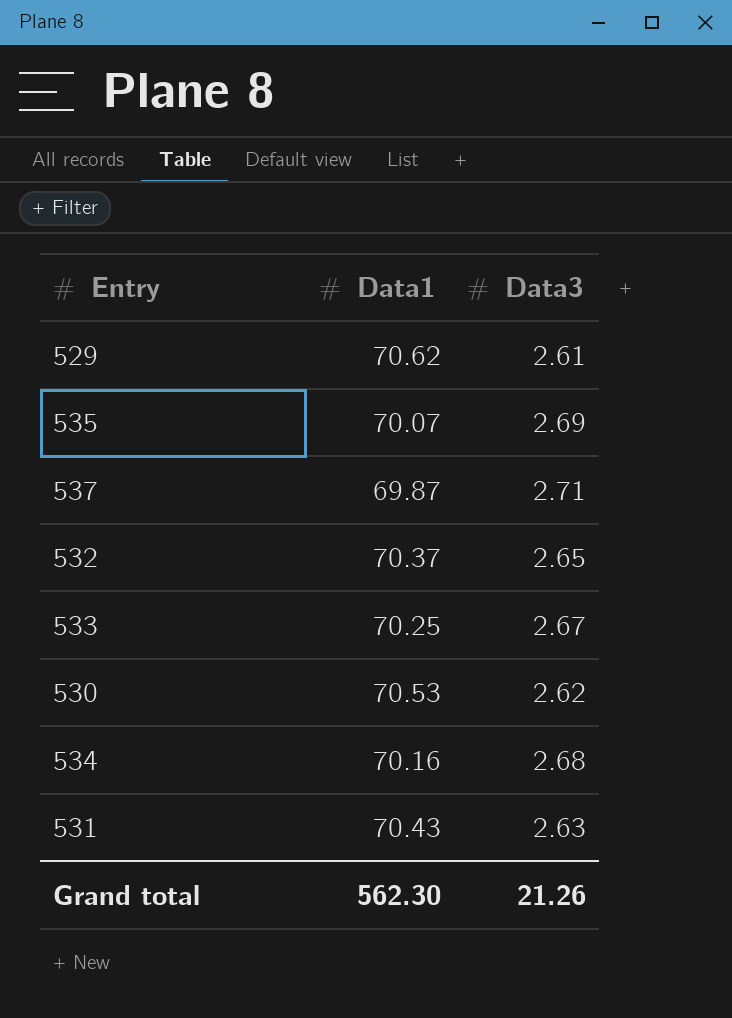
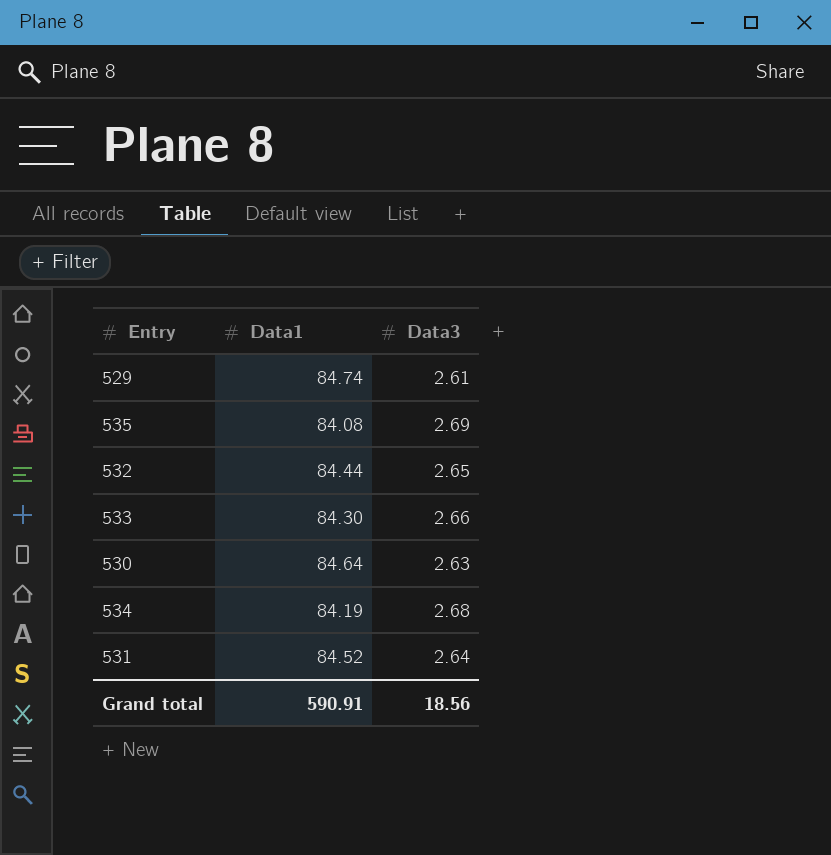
row 537: 69.87 | 2.71 -> none
529 | Data1: 70.62 -> 84.74
535 | Data1: 70.07 -> 84.08
532 | Data1: 70.37 -> 84.44
533 | Data1: 70.25 -> 84.30
533 | Data3: 2.67 -> 2.66
530 | Data1: 70.53 -> 84.64
530 | Data3: 2.62 -> 2.63
534 | Data1: 70.16 -> 84.19
531 | Data1: 70.43 -> 84.52
531 | Data3: 2.63 -> 2.64
Grand total | Data1: 562.30 -> 590.91
Grand total | Data3: 21.26 -> 18.56

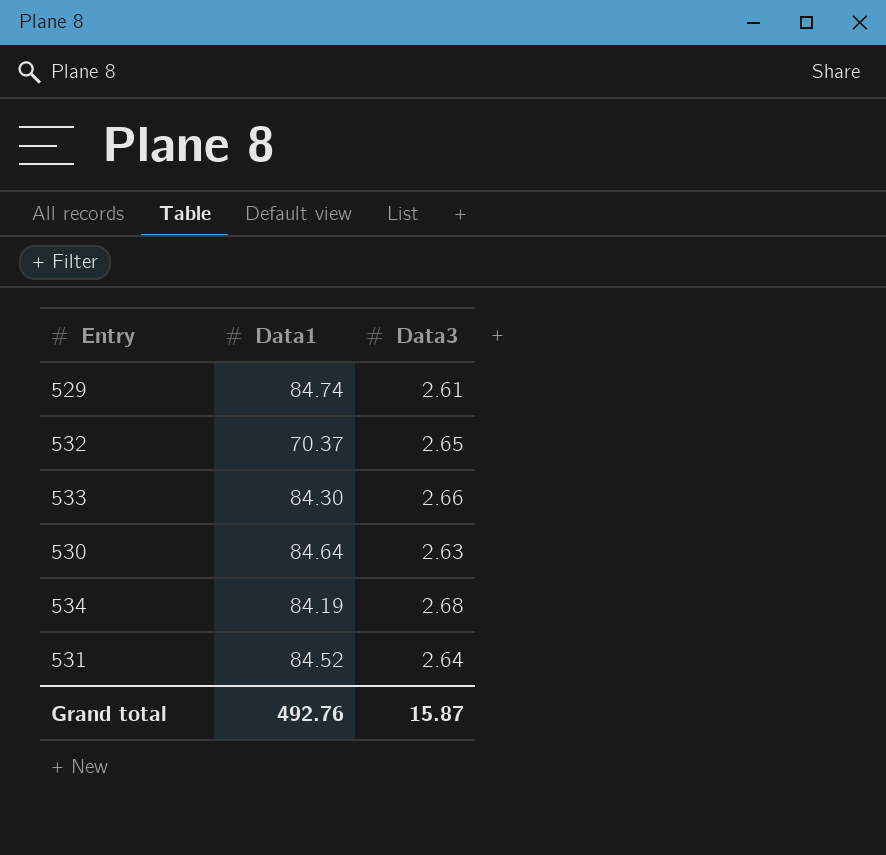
row 535: 84.08 | 2.69 -> none
532 | Data1: 84.44 -> 70.37
Grand total | Data1: 590.91 -> 492.76
Grand total | Data3: 18.56 -> 15.87

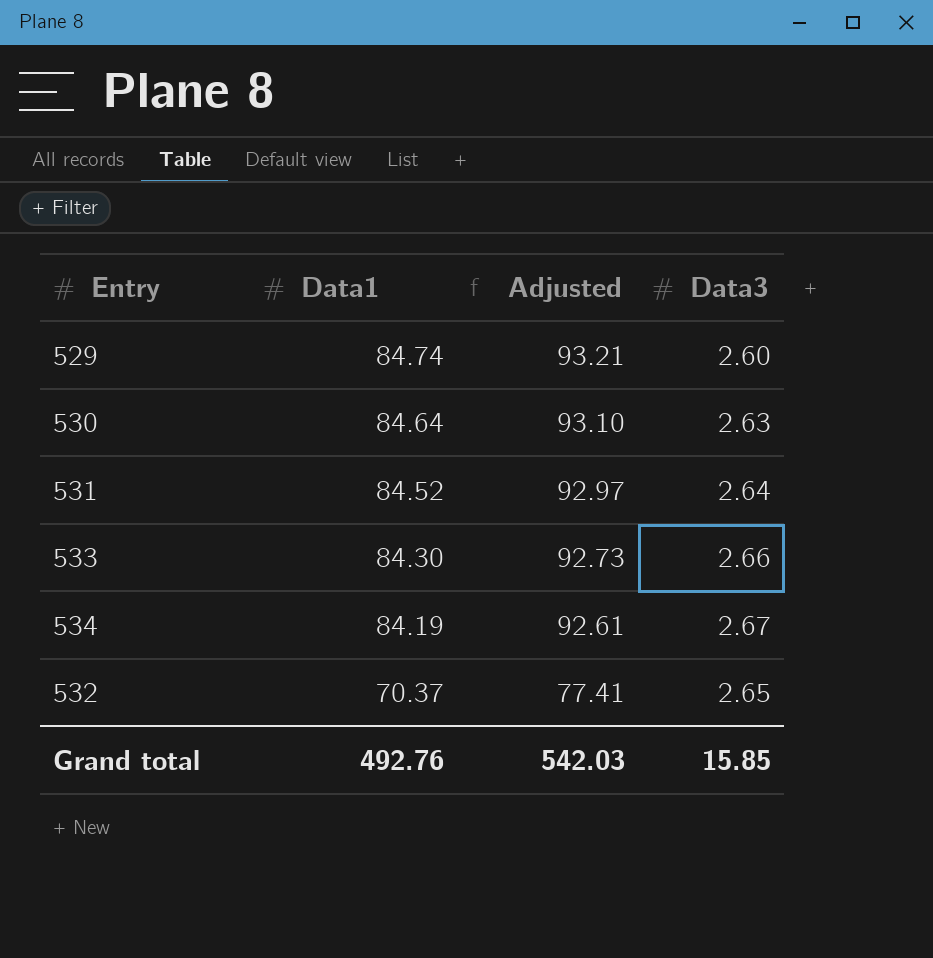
row order: none -> Data1 descending
column Adjusted | formula: none -> [Data1] * 1.1
529 | Data3: 2.61 -> 2.60
534 | Data3: 2.68 -> 2.67
Grand total | Data3: 15.87 -> 15.85

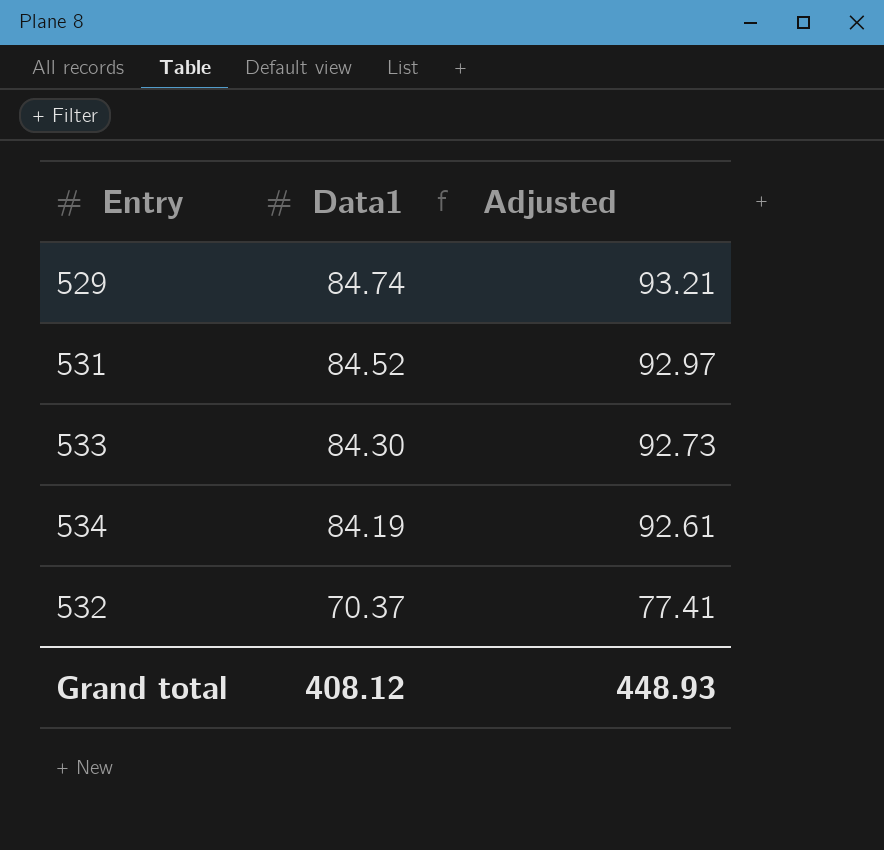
column Data3 | position: 4 -> none
row 530: 84.64 | 93.10 | 2.63 -> none
Grand total | Data1: 492.76 -> 408.12
Grand total | Adjusted: 542.03 -> 448.93

